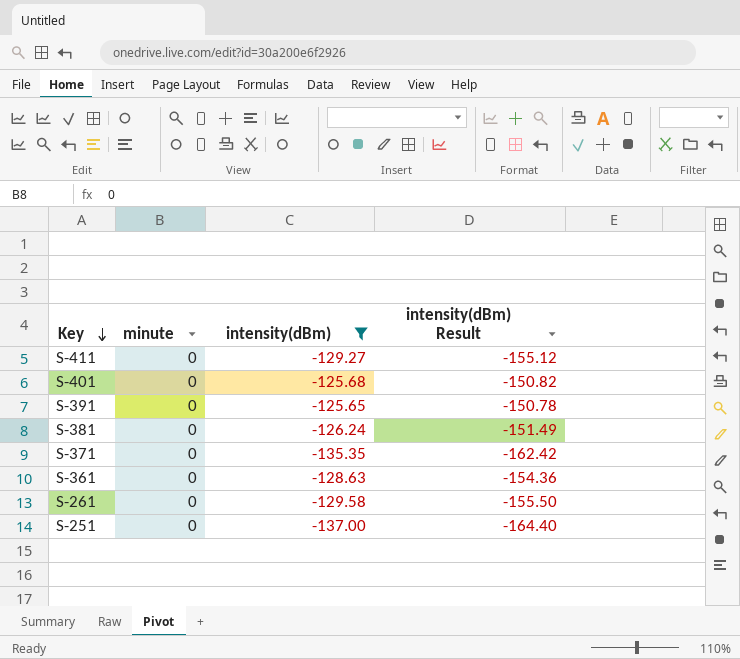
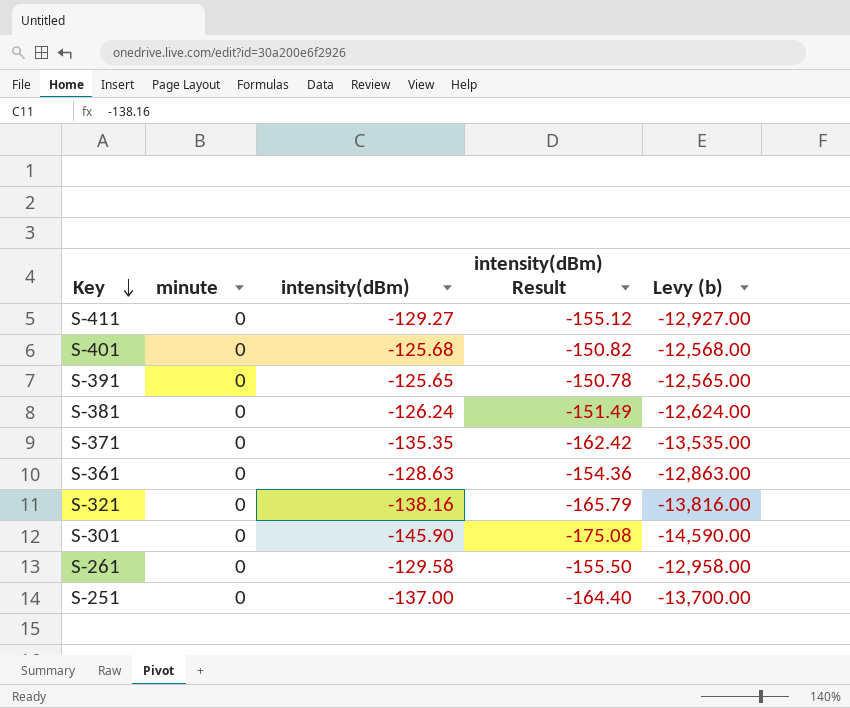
filter: intensity(dBm) >= -137.00 -> none
column Levy (b) | formula: none -> [intensity(dBm)] * 100

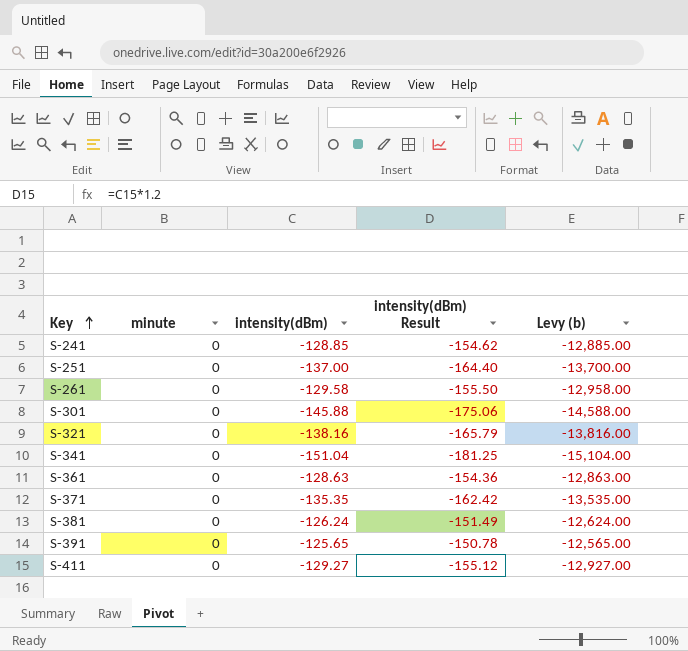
row order: Key descending -> Key ascending
row S-401: 0 | -125.68 | -150.82 | -12,568.00 -> none
row S-241: none -> 0 | -128.85 | -154.62 | -12,885.00
S-301 | intensity(dBm): -145.90 -> -145.88
S-301 | intensity(dBm) Result: -175.08 -> -175.06
S-301 | Levy (b): -14,590.00 -> -14,588.00
row S-341: none -> 0 | -151.04 | -181.25 | -15,104.00

